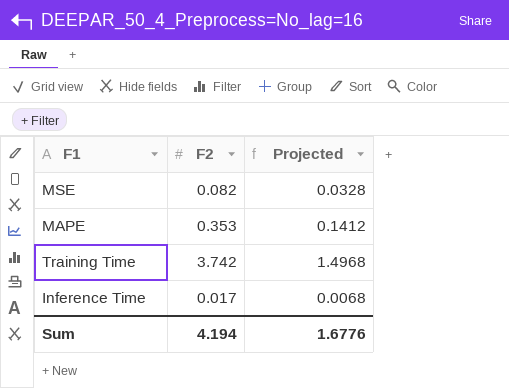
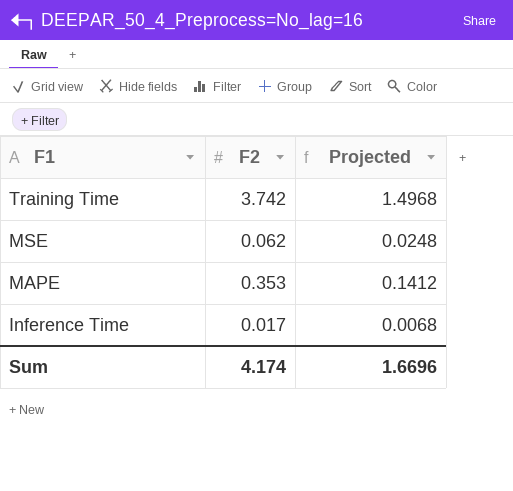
row order: none -> F1 descending
MSE | F2: 0.082 -> 0.062
MSE | Projected: 0.0328 -> 0.0248
Sum | F2: 4.194 -> 4.174
Sum | Projected: 1.6776 -> 1.6696

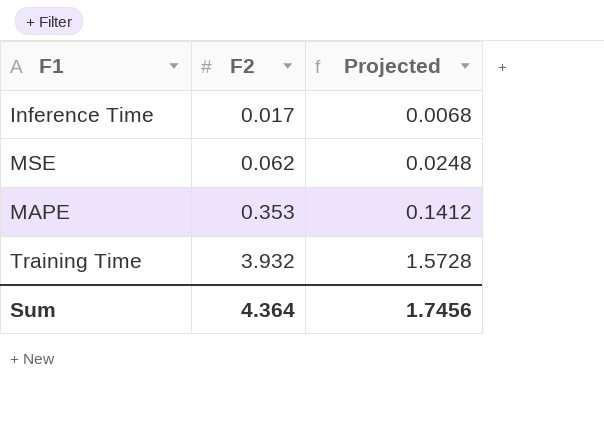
row order: F1 descending -> F2 ascending
Training Time | F2: 3.742 -> 3.932
Training Time | Projected: 1.4968 -> 1.5728
Sum | F2: 4.174 -> 4.364
Sum | Projected: 1.6696 -> 1.7456

